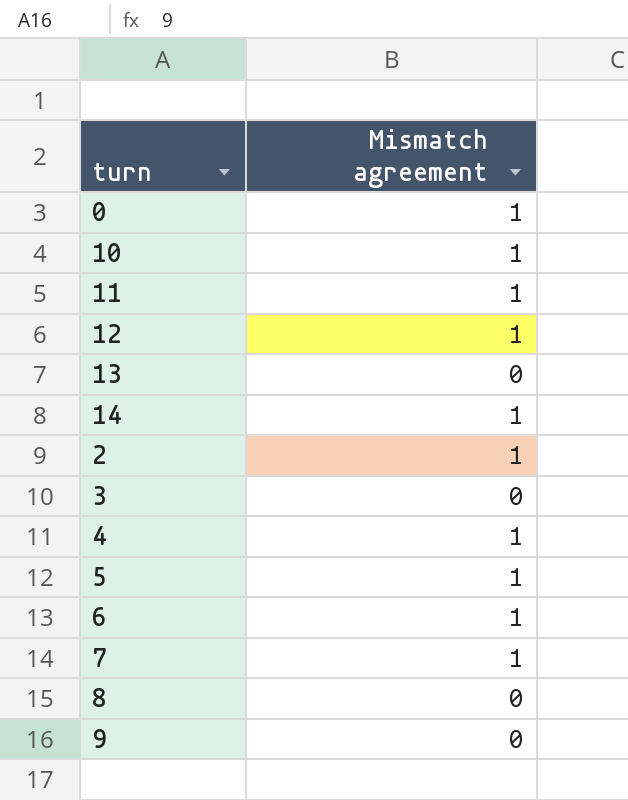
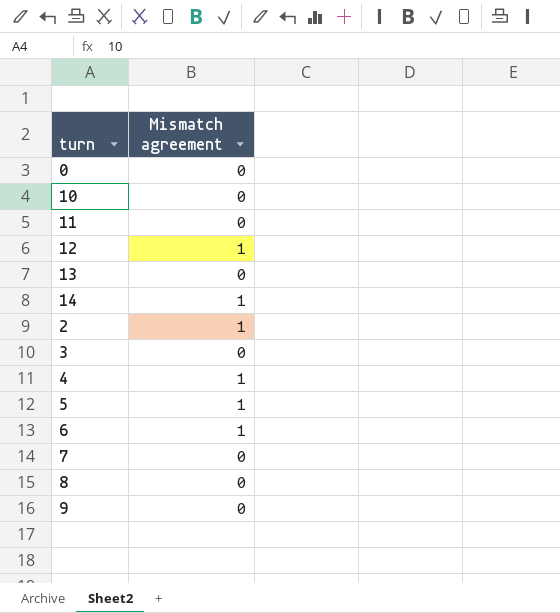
0 | Mismatch agreement: 1 -> 0
10 | Mismatch agreement: 1 -> 0
11 | Mismatch agreement: 1 -> 0
7 | Mismatch agreement: 1 -> 0

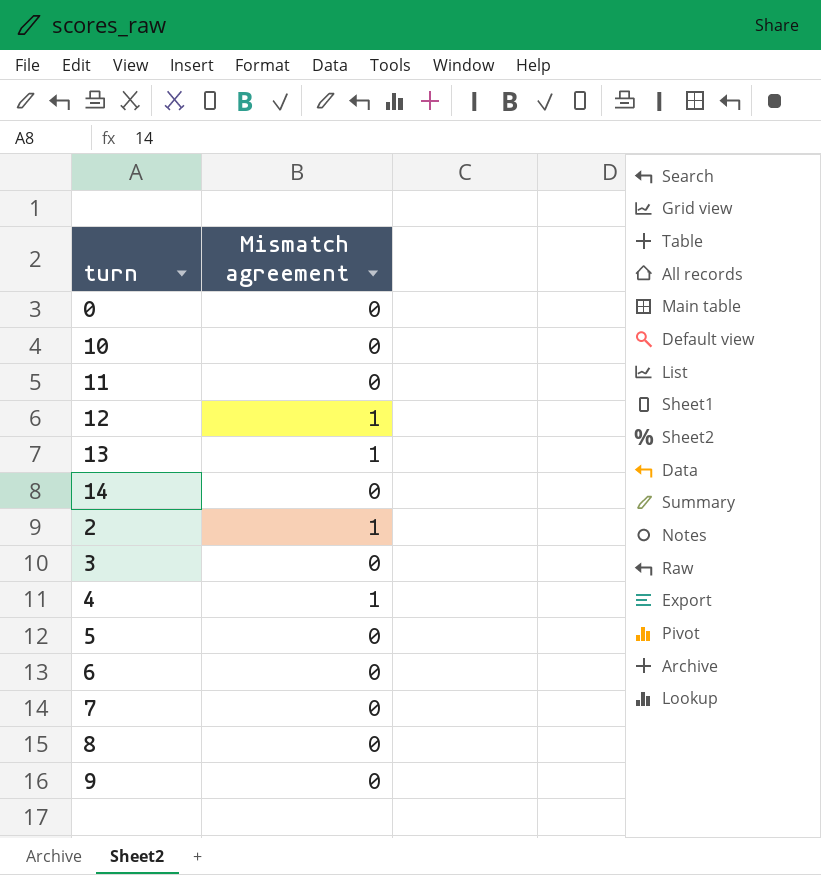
13 | Mismatch agreement: 0 -> 1
14 | Mismatch agreement: 1 -> 0
5 | Mismatch agreement: 1 -> 0
6 | Mismatch agreement: 1 -> 0

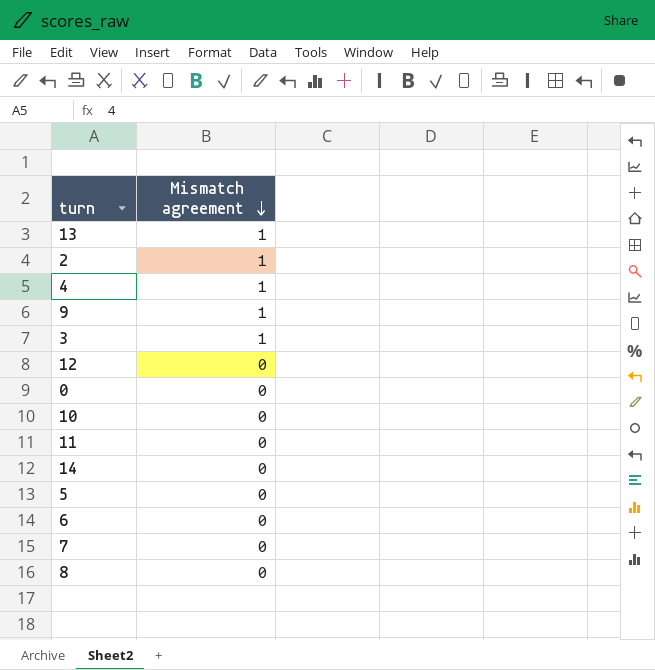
row order: none -> Mismatch agreement descending
9 | Mismatch agreement: 0 -> 1
3 | Mismatch agreement: 0 -> 1
12 | Mismatch agreement: 1 -> 0

